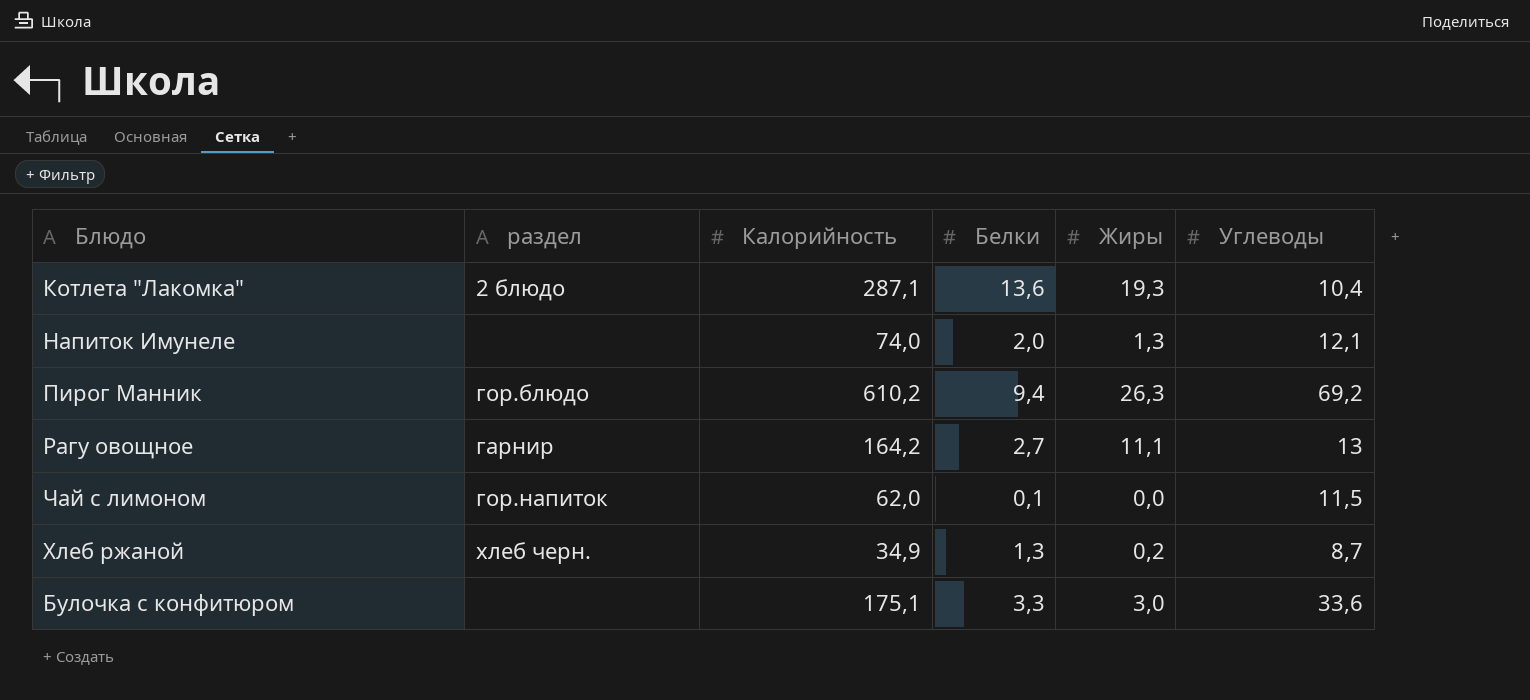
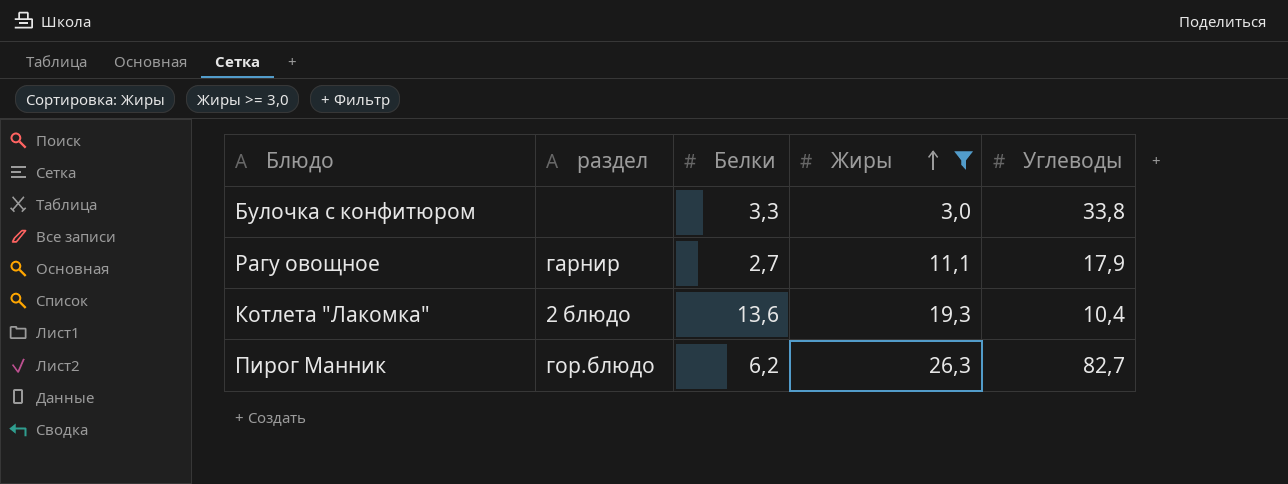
filter: none -> Жиры >= 3,0
row order: none -> Жиры ascending
column Калорийность | position: 3 -> none
Булочка с конфитюром | Углеводы: 33,6 -> 33,8
Рагу овощное | Углеводы: 13 -> 17,9
Пирог Манник | Белки: 9,4 -> 6,2
Пирог Манник | Углеводы: 69,2 -> 82,7

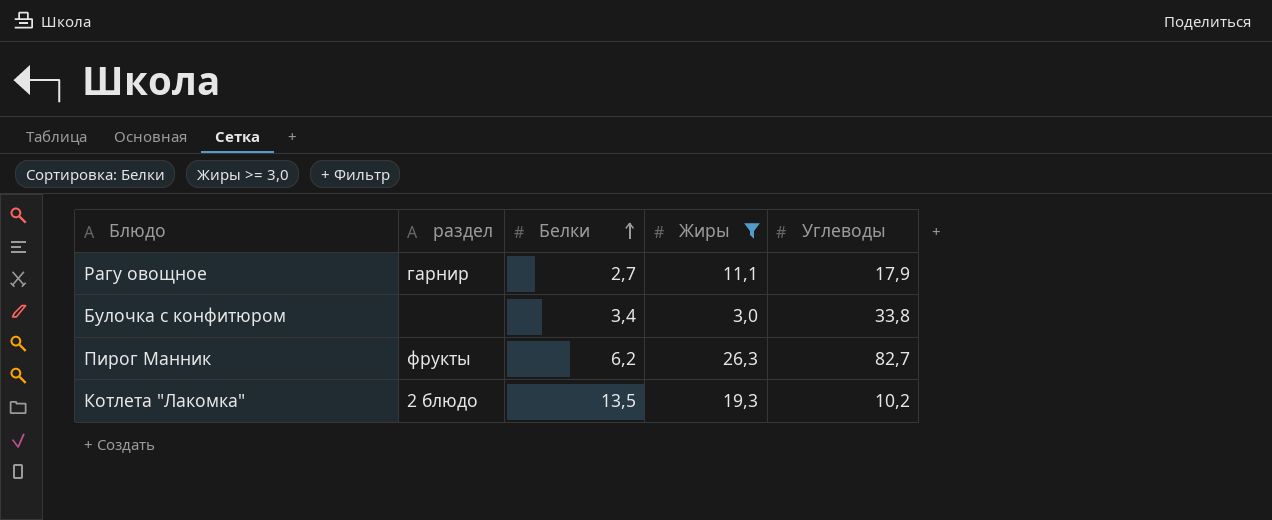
row order: Жиры ascending -> Белки ascending
Булочка с конфитюром | Белки: 3,3 -> 3,4
Пирог Манник | раздел: гор.блюдо -> фрукты
Котлета "Лакомка" | Белки: 13,6 -> 13,5
Котлета "Лакомка" | Углеводы: 10,4 -> 10,2

